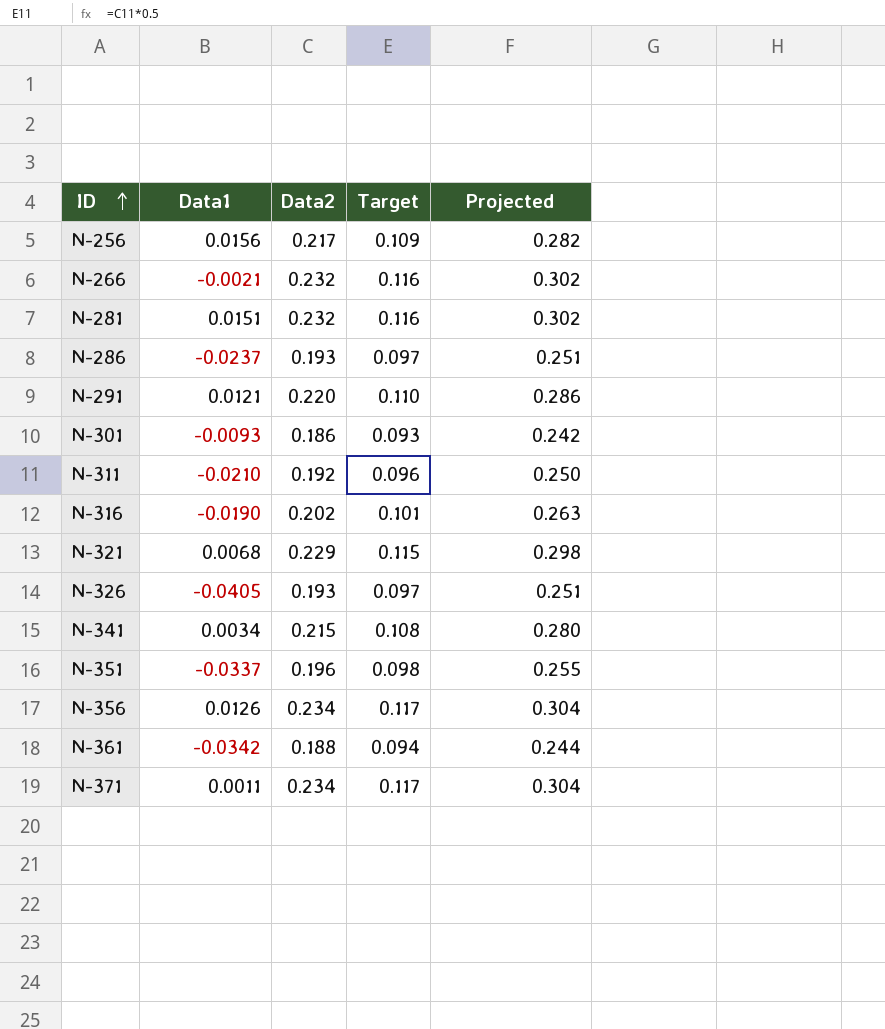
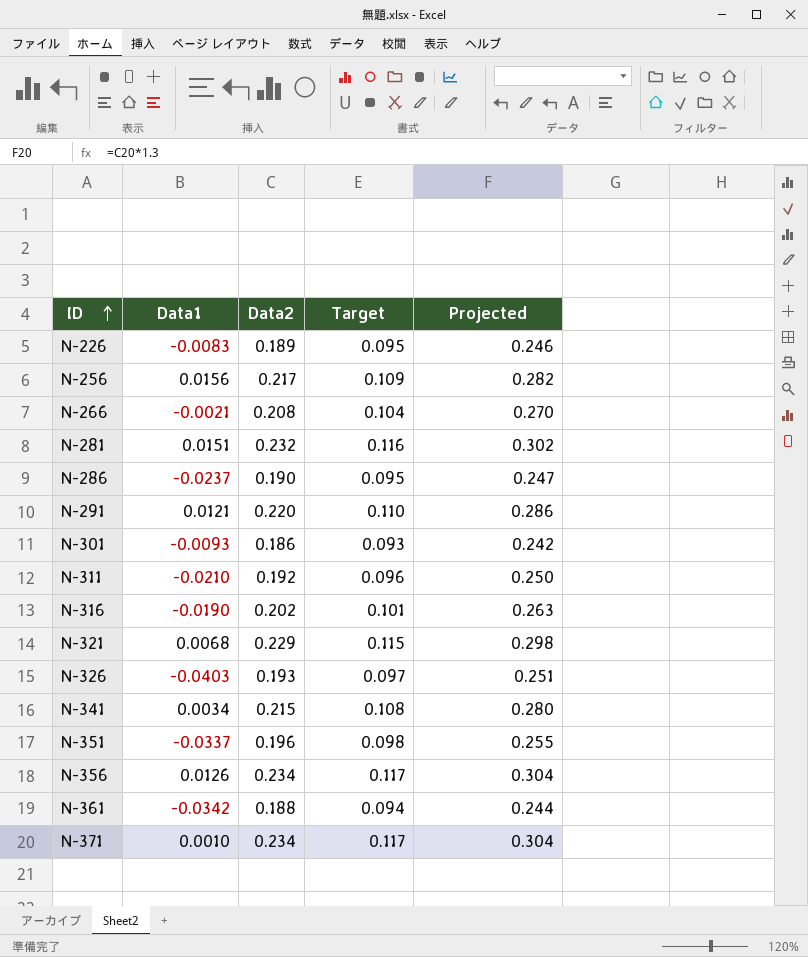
row N-226: none -> -0.0083 | 0.189 | 0.095 | 0.246
N-266 | Data2: 0.232 -> 0.208
N-266 | Target: 0.116 -> 0.104
N-266 | Projected: 0.302 -> 0.270
N-286 | Data2: 0.193 -> 0.190
N-286 | Target: 0.097 -> 0.095
N-286 | Projected: 0.251 -> 0.247
N-326 | Data1: -0.0405 -> -0.0403
N-371 | Data1: 0.0011 -> 0.0010

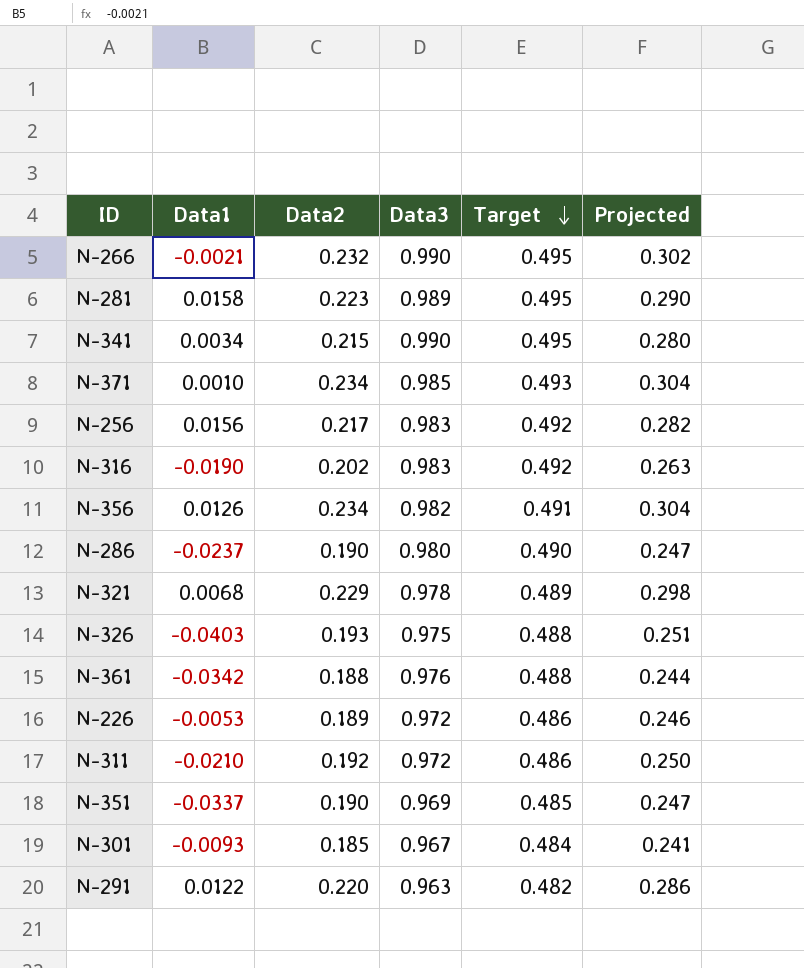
row order: ID ascending -> Target descending
column Data3 | position: none -> 4
column Target | formula: [Data2] * 0.5 -> [Data3] * 0.5
N-266 | Data2: 0.208 -> 0.232
N-266 | Projected: 0.270 -> 0.302
N-281 | Data1: 0.0151 -> 0.0158
N-281 | Data2: 0.232 -> 0.223
N-281 | Projected: 0.302 -> 0.290
N-226 | Data1: -0.0083 -> -0.0053
N-351 | Data2: 0.196 -> 0.190
N-351 | Projected: 0.255 -> 0.247
N-301 | Data2: 0.186 -> 0.185
N-301 | Projected: 0.242 -> 0.241
N-291 | Data1: 0.0121 -> 0.0122

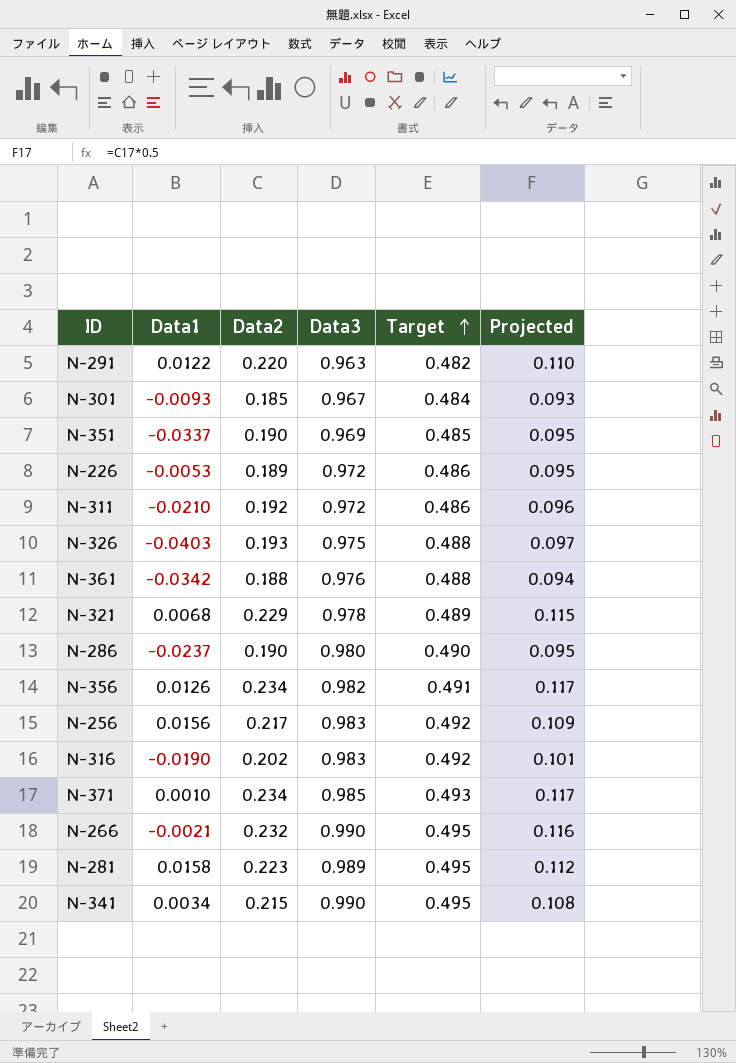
row order: Target descending -> Target ascending
column Projected | formula: [Data2] * 1.3 -> [Data2] * 0.5

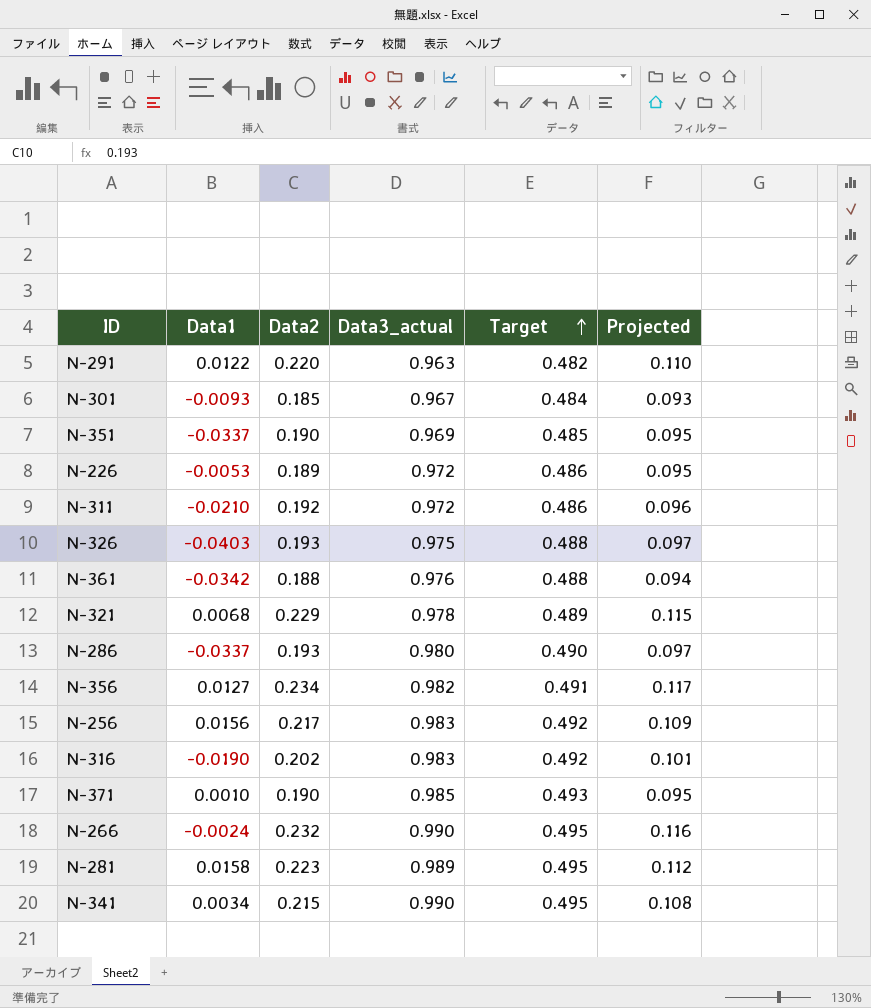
column name: Data3 -> Data3_actual
N-286 | Data1: -0.0237 -> -0.0337
N-286 | Data2: 0.190 -> 0.193
N-286 | Projected: 0.095 -> 0.097
N-356 | Data1: 0.0126 -> 0.0127
N-371 | Data2: 0.234 -> 0.190
N-371 | Projected: 0.117 -> 0.095
N-266 | Data1: -0.0021 -> -0.0024

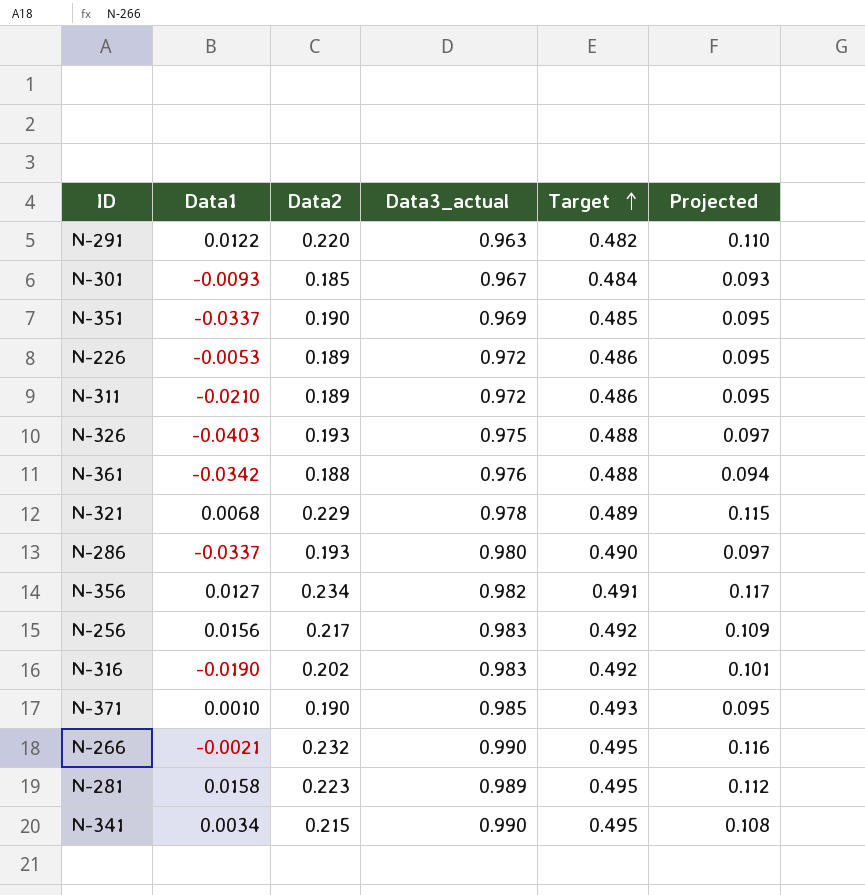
N-311 | Data2: 0.192 -> 0.189
N-311 | Projected: 0.096 -> 0.095
N-266 | Data1: -0.0024 -> -0.0021

